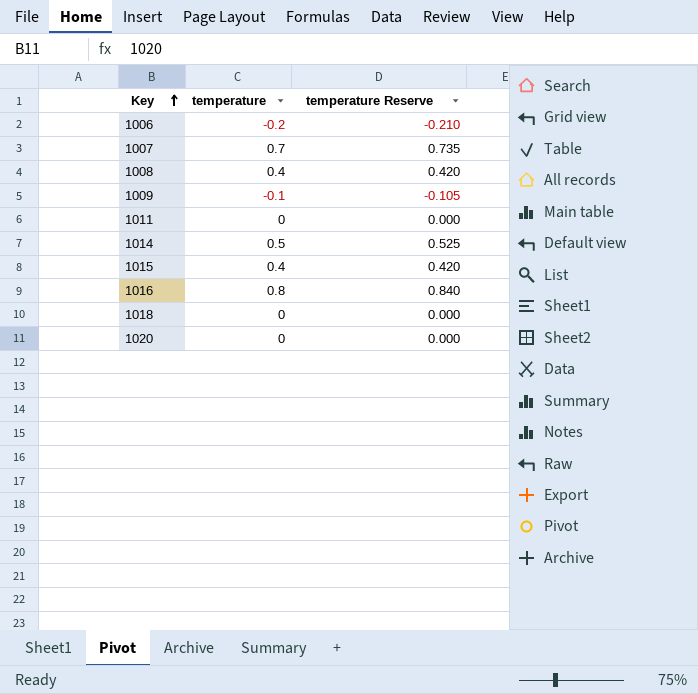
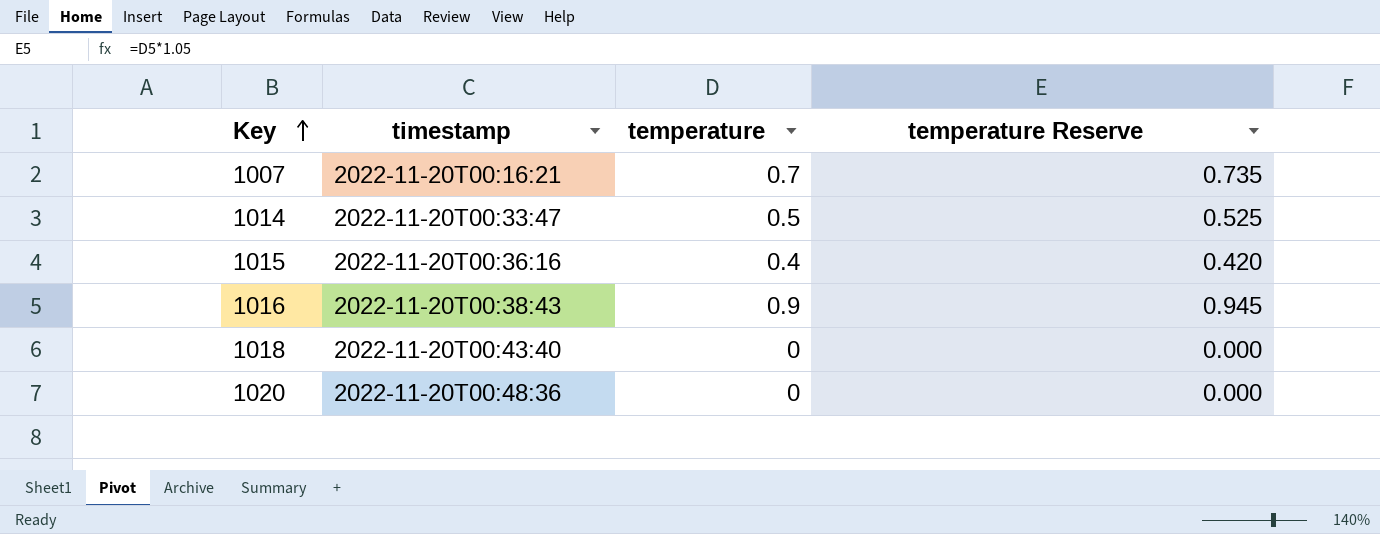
column timestamp | position: none -> 2
row 1006: -0.2 | -0.210 -> none
row 1008: 0.4 | 0.420 -> none
row 1009: -0.1 | -0.105 -> none
row 1011: 0 | 0.000 -> none
1016 | temperature: 0.8 -> 0.9
1016 | temperature Reserve: 0.840 -> 0.945

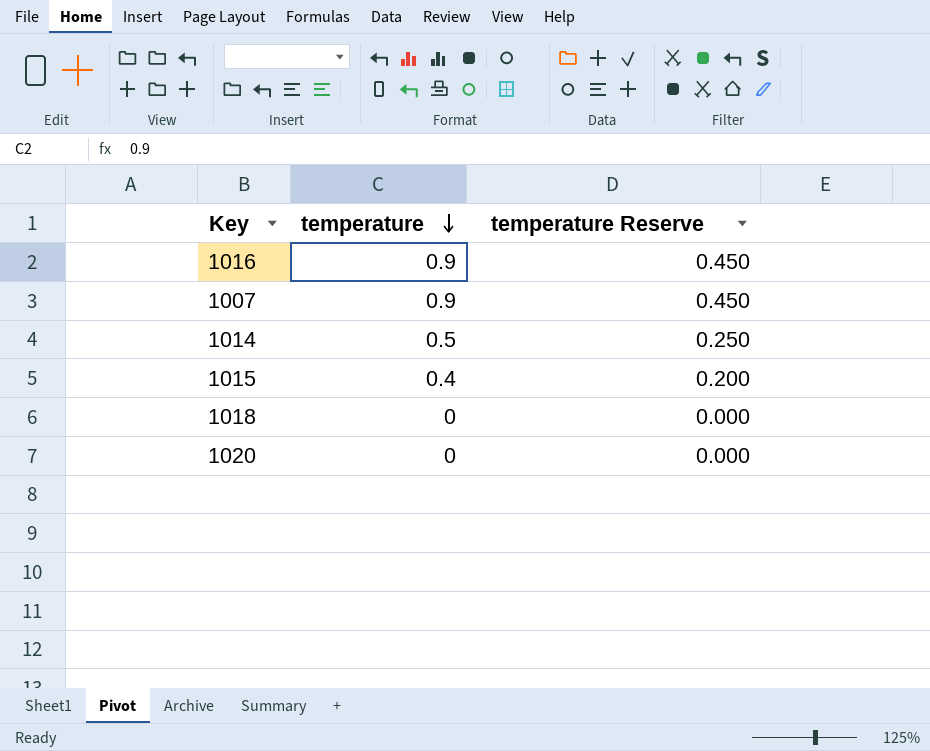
row order: Key ascending -> temperature descending
column timestamp | position: 2 -> none
column temperature Reserve | formula: [temperature] * 1.05 -> [temperature] * 0.5
1007 | temperature: 0.7 -> 0.9

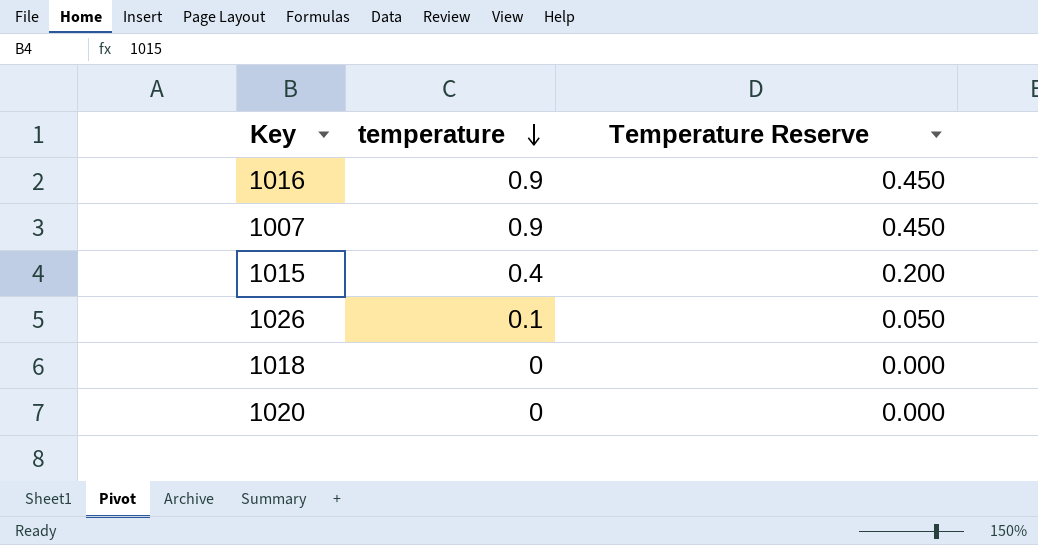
column name: temperature Reserve -> Temperature Reserve
row 1014: 0.5 | 0.250 -> none
row 1026: none -> 0.1 | 0.050

